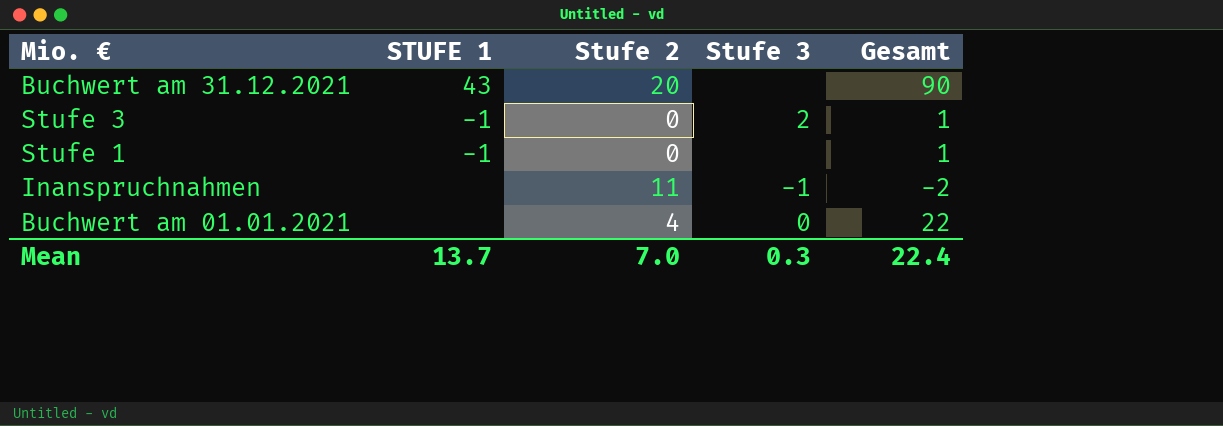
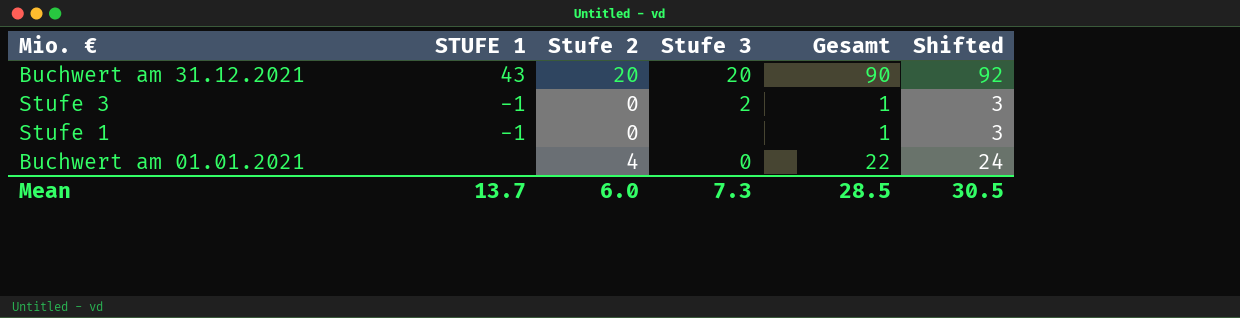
column Shifted | formula: none -> [Gesamt] + 2
row Inanspruchnahmen: none | 11 | -1 | -2 -> none
Buchwert am 31.12.2021 | Stufe 3: none -> 20
Mean | Stufe 2: 7.0 -> 6.0
Mean | Stufe 3: 0.3 -> 7.3
Mean | Gesamt: 22.4 -> 28.5

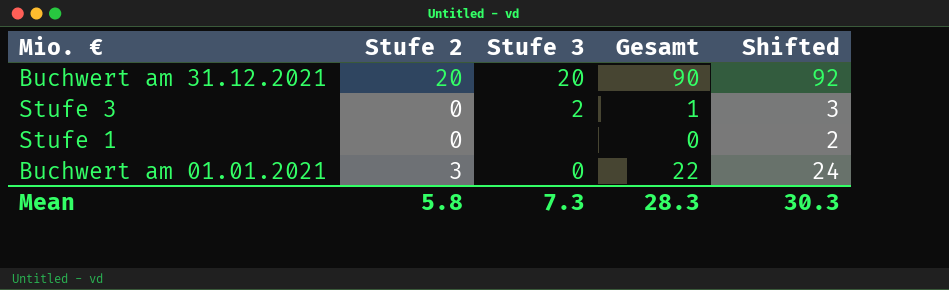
column STUFE 1 | position: 2 -> none
Stufe 1 | Gesamt: 1 -> 0
Stufe 1 | Shifted: 3 -> 2
Buchwert am 01.01.2021 | Stufe 2: 4 -> 3
Mean | Stufe 2: 6.0 -> 5.8
Mean | Gesamt: 28.5 -> 28.3
Mean | Shifted: 30.5 -> 30.3

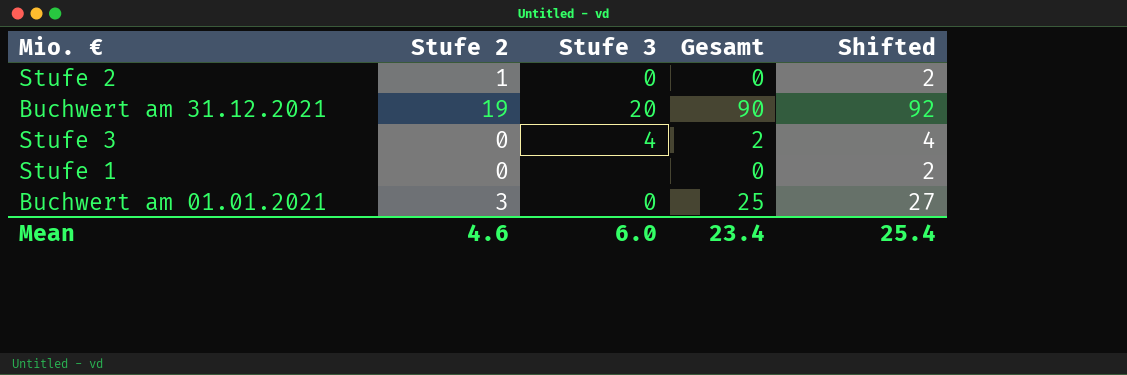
row Stufe 2: none -> 1 | 0 | 0 | 2
Buchwert am 31.12.2021 | Stufe 2: 20 -> 19
Stufe 3 | Stufe 3: 2 -> 4
Stufe 3 | Gesamt: 1 -> 2
Stufe 3 | Shifted: 3 -> 4
Buchwert am 01.01.2021 | Gesamt: 22 -> 25
Buchwert am 01.01.2021 | Shifted: 24 -> 27
Mean | Stufe 2: 5.8 -> 4.6
Mean | Stufe 3: 7.3 -> 6.0
Mean | Gesamt: 28.3 -> 23.4
Mean | Shifted: 30.3 -> 25.4

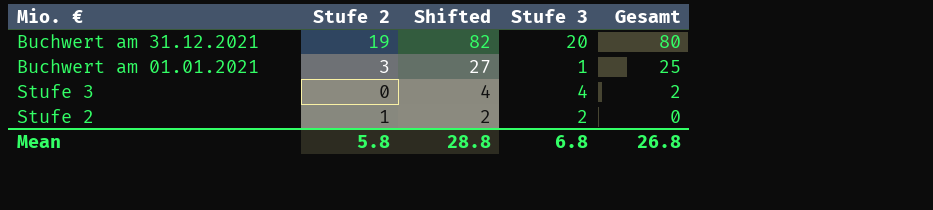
row order: none -> Shifted descending
column Shifted | position: 5 -> 3
row Stufe 1: 0 | none | 0 | 2 -> none
Buchwert am 31.12.2021 | Shifted: 92 -> 82
Buchwert am 31.12.2021 | Gesamt: 90 -> 80
Buchwert am 01.01.2021 | Stufe 3: 0 -> 1
Stufe 2 | Stufe 3: 0 -> 2
Mean | Stufe 2: 4.6 -> 5.8
Mean | Shifted: 25.4 -> 28.8
Mean | Stufe 3: 6.0 -> 6.8
Mean | Gesamt: 23.4 -> 26.8

